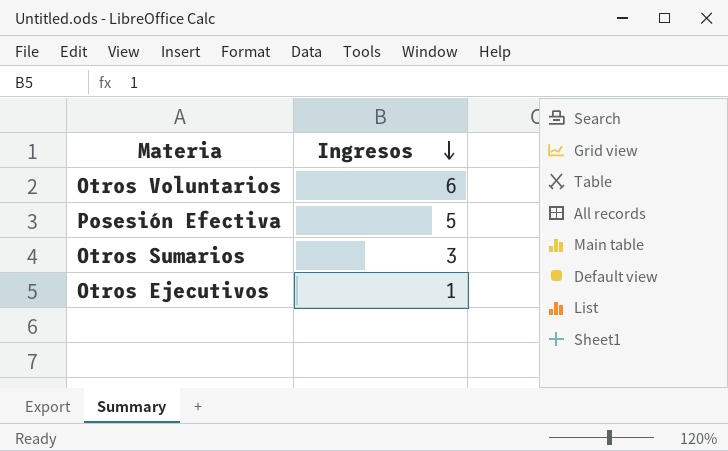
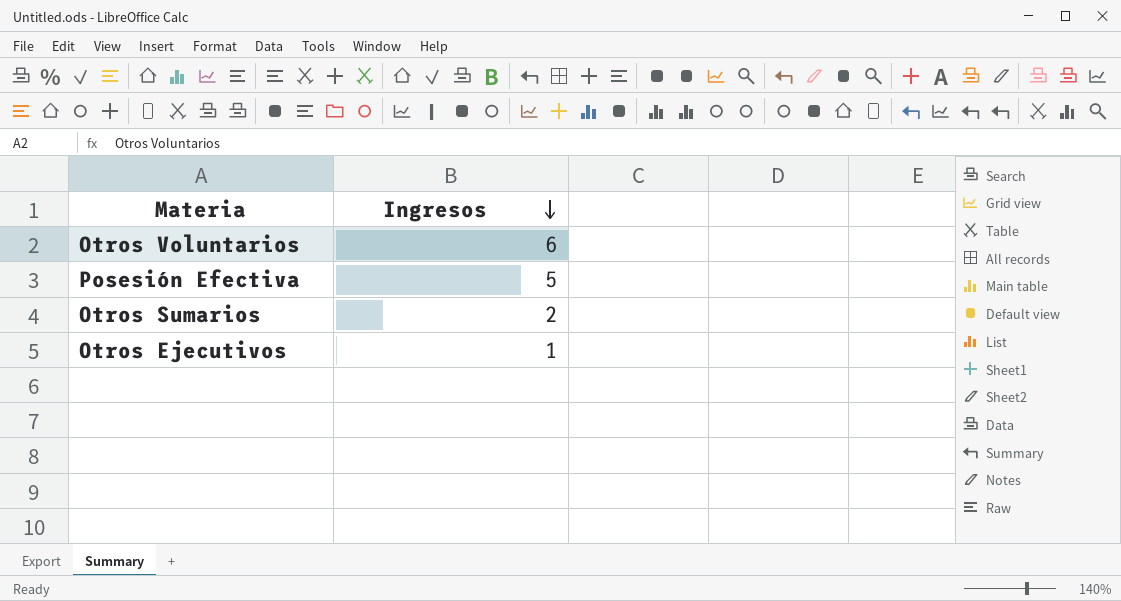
Otros Sumarios | Ingresos: 3 -> 2

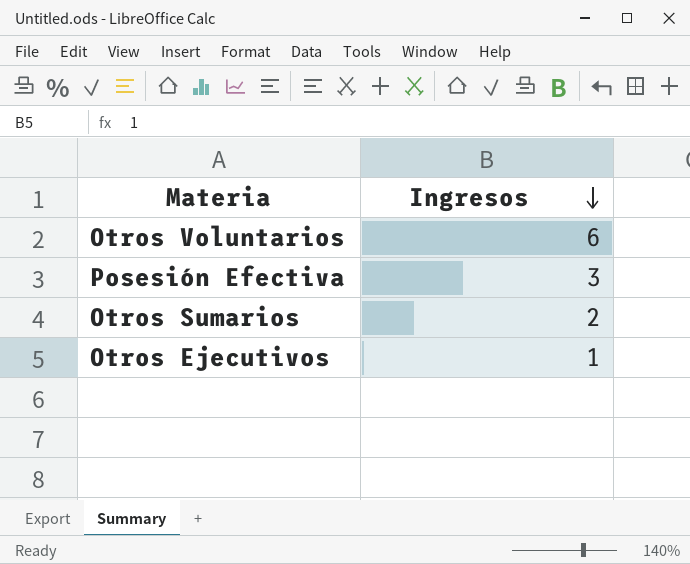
Posesión Efectiva | Ingresos: 5 -> 3

